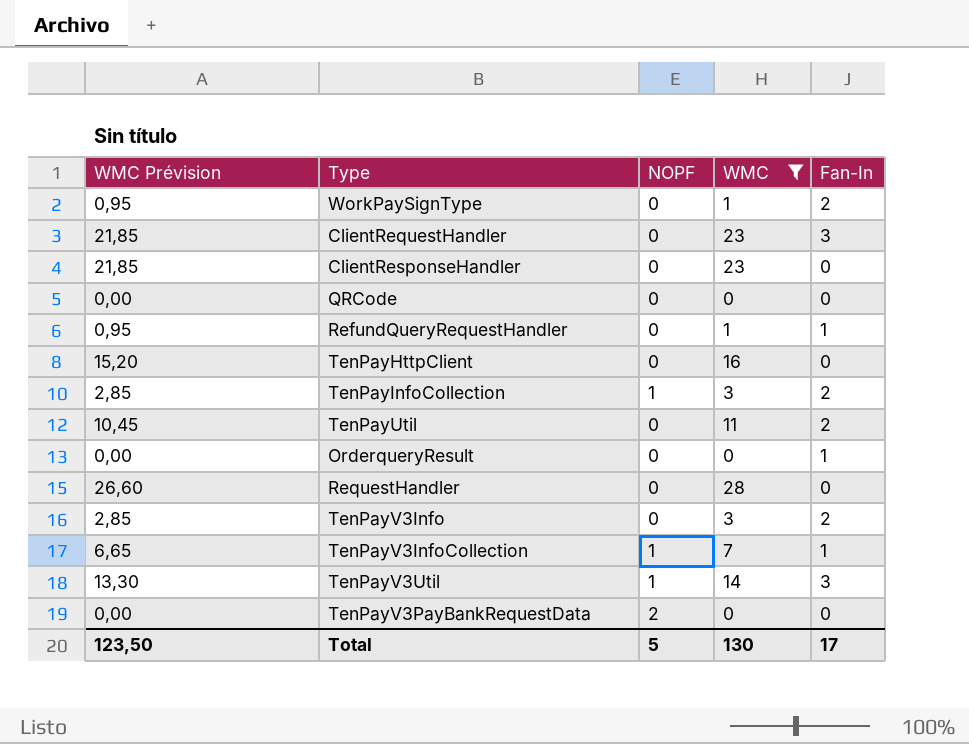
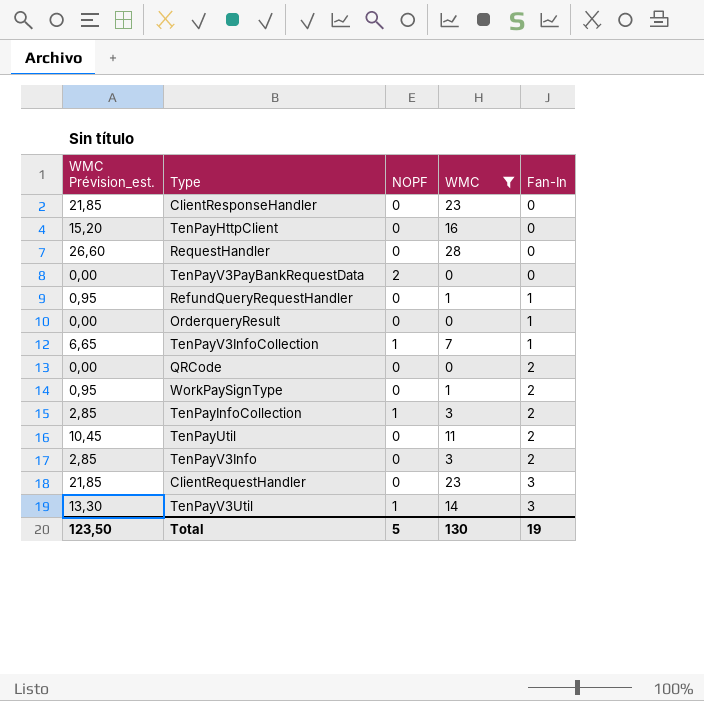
row order: none -> Fan-In ascending
column name: WMC Prévision -> WMC Prévision_est.
QRCode | Fan-In: 0 -> 2
Total | Fan-In: 17 -> 19

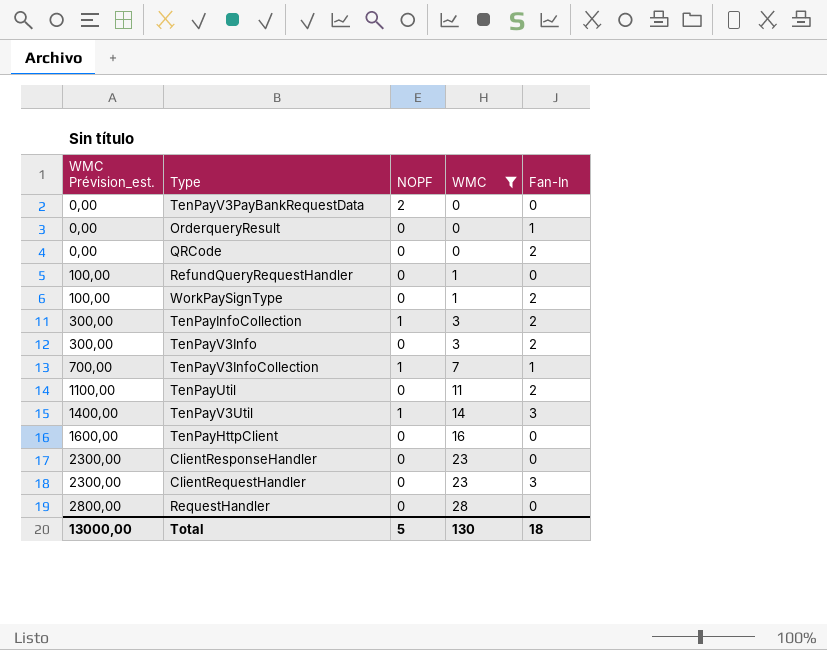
row order: Fan-In ascending -> WMC Prévision_est. ascending
column WMC Prévision_est. | formula: [WMC] * 0,95 -> [WMC] * 100
RefundQueryRequestHandler | Fan-In: 1 -> 0
Total | WMC Prévision_est.: 123,50 -> 13000,00
Total | Fan-In: 19 -> 18

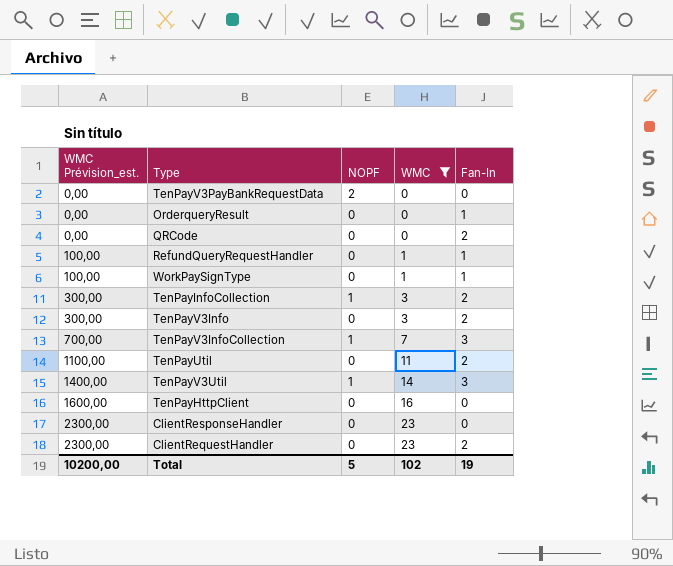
row RequestHandler: 2800,00 | 0 | 28 | 0 -> none
RefundQueryRequestHandler | Fan-In: 0 -> 1
WorkPaySignType | Fan-In: 2 -> 1
TenPayV3InfoCollection | Fan-In: 1 -> 3
ClientRequestHandler | Fan-In: 3 -> 2
Total | WMC Prévision_est.: 13000,00 -> 10200,00
Total | WMC: 130 -> 102
Total | Fan-In: 18 -> 19

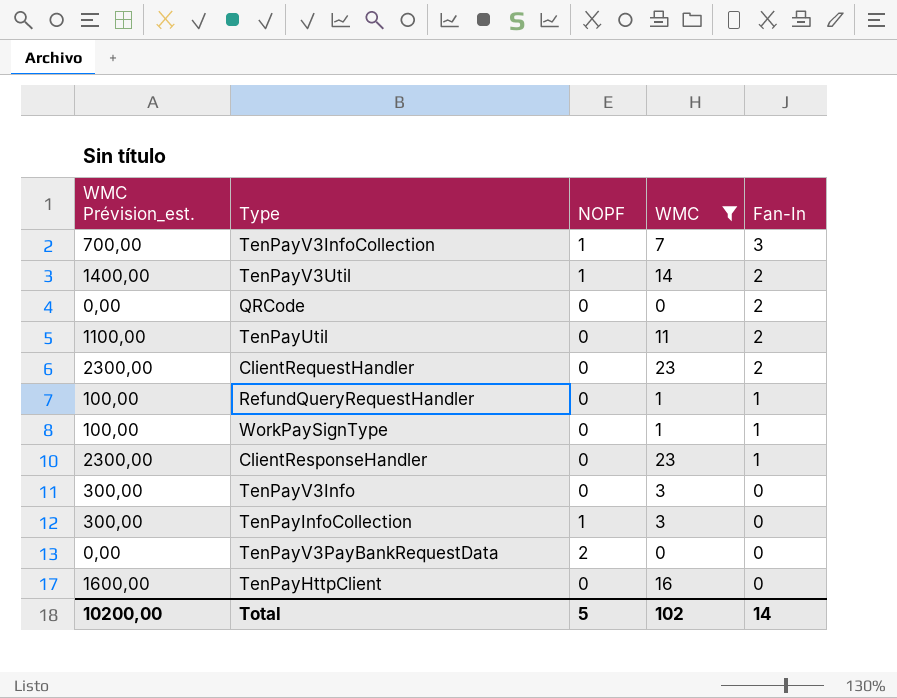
row order: WMC Prévision_est. ascending -> Fan-In descending
row OrderqueryResult: 0,00 | 0 | 0 | 1 -> none
TenPayV3Util | Fan-In: 3 -> 2
ClientResponseHandler | Fan-In: 0 -> 1
TenPayV3Info | Fan-In: 2 -> 0
TenPayInfoCollection | Fan-In: 2 -> 0
Total | Fan-In: 19 -> 14

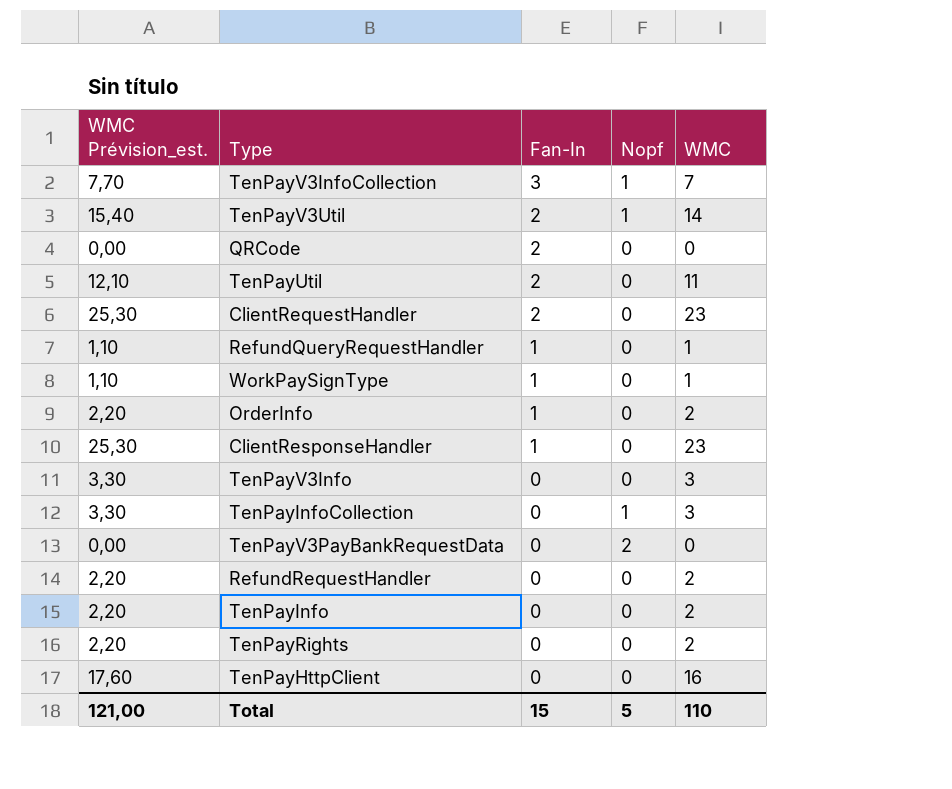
filter: WMC != 2 -> none
column WMC Prévision_est. | formula: [WMC] * 100 -> [WMC] * 1,1
column Fan-In | position: 5 -> 3
column name: NOPF -> Nopf
Total | WMC Prévision_est.: 10200,00 -> 121,00
Total | Fan-In: 14 -> 15
Total | WMC: 102 -> 110

